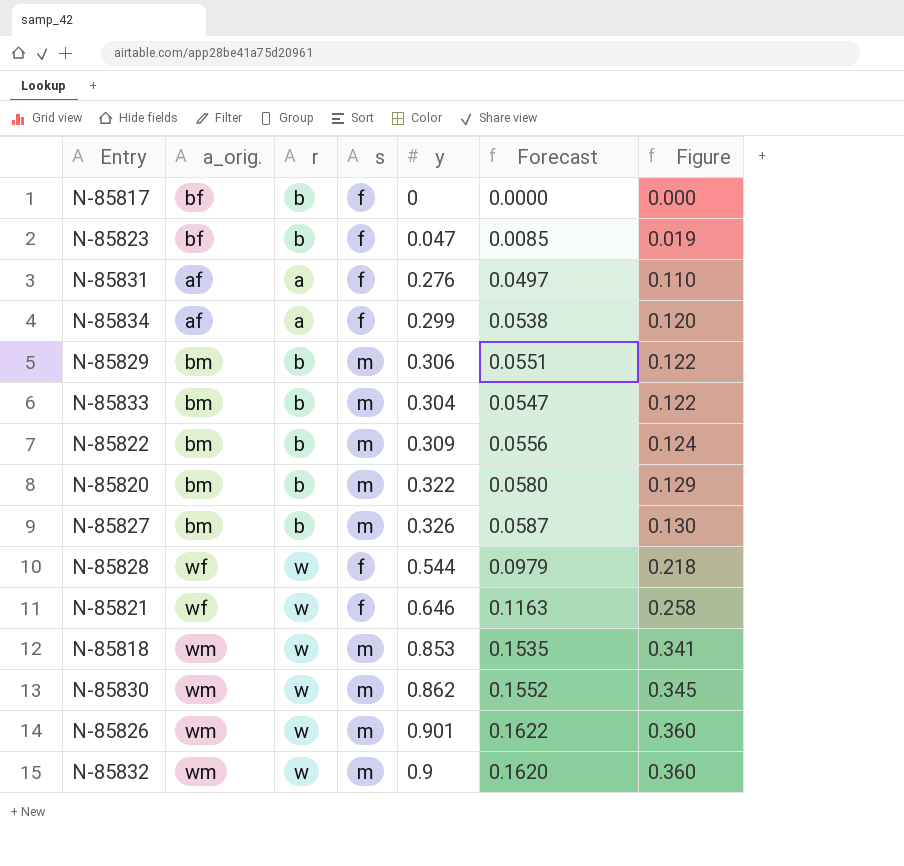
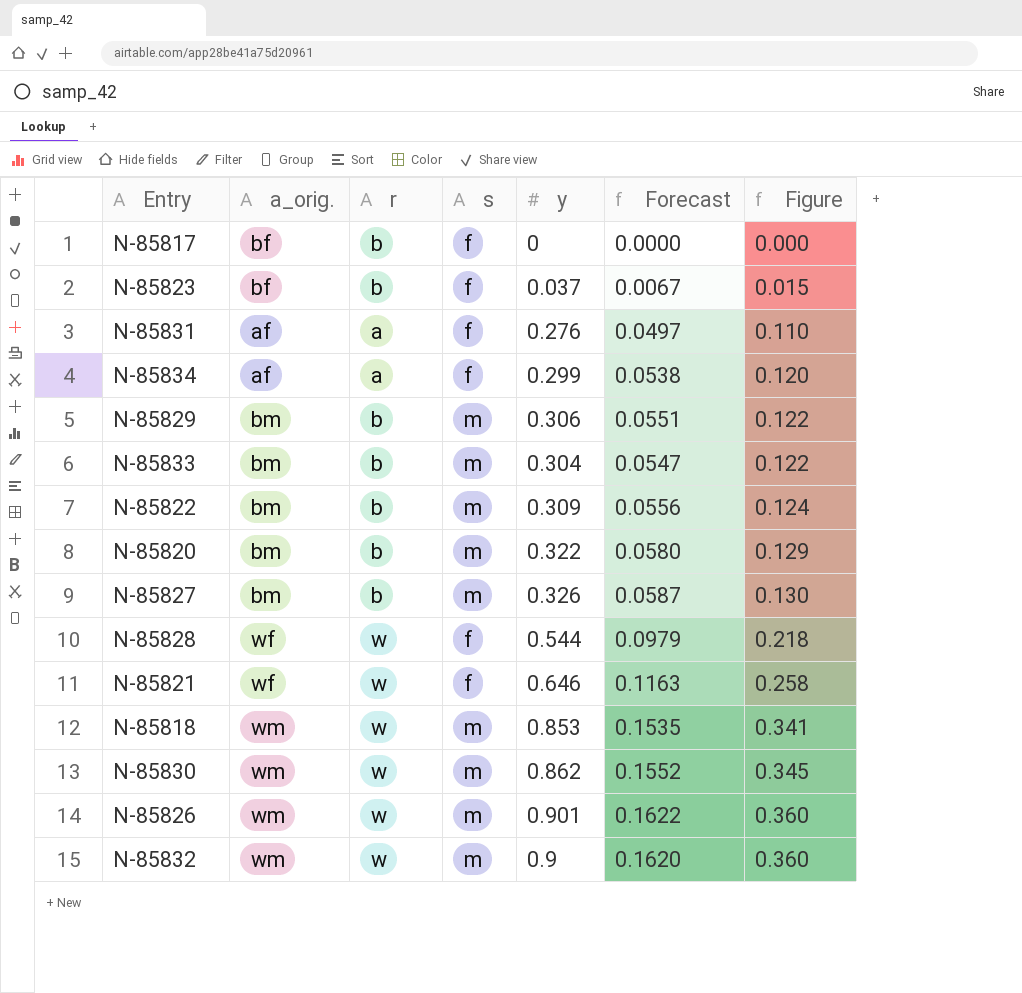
N-85823 | y: 0.047 -> 0.037
N-85823 | Forecast: 0.0085 -> 0.0067
N-85823 | Figure: 0.019 -> 0.015

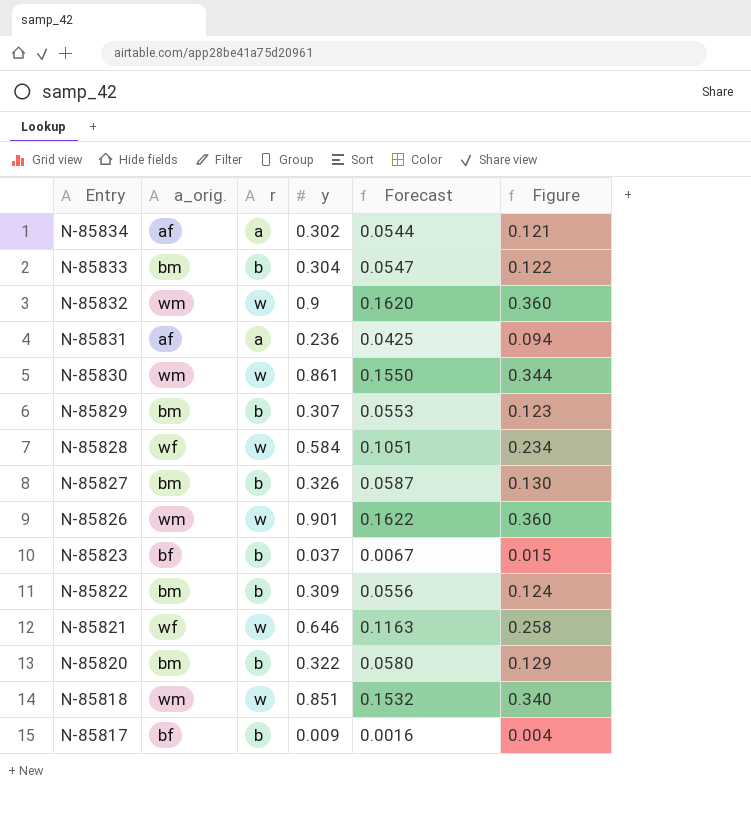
row order: Figure ascending -> Entry descending
column s | position: 4 -> none
N-85834 | y: 0.299 -> 0.302
N-85834 | Forecast: 0.0538 -> 0.0544
N-85834 | Figure: 0.120 -> 0.121
N-85831 | y: 0.276 -> 0.236
N-85831 | Forecast: 0.0497 -> 0.0425
N-85831 | Figure: 0.110 -> 0.094
N-85830 | y: 0.862 -> 0.861
N-85830 | Forecast: 0.1552 -> 0.1550
N-85830 | Figure: 0.345 -> 0.344
N-85829 | y: 0.306 -> 0.307
N-85829 | Forecast: 0.0551 -> 0.0553
N-85829 | Figure: 0.122 -> 0.123
N-85828 | y: 0.544 -> 0.584
N-85828 | Forecast: 0.0979 -> 0.1051
N-85828 | Figure: 0.218 -> 0.234
N-85818 | y: 0.853 -> 0.851
N-85818 | Forecast: 0.1535 -> 0.1532
N-85818 | Figure: 0.341 -> 0.340
N-85817 | y: 0 -> 0.009
N-85817 | Forecast: 0.0000 -> 0.0016
N-85817 | Figure: 0.000 -> 0.004

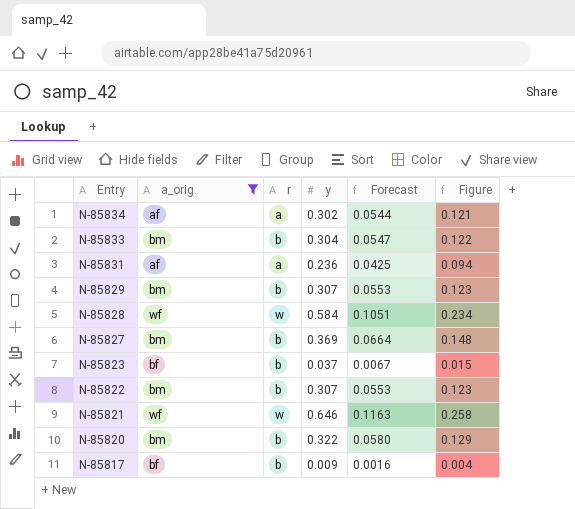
filter: none -> a_orig. != wm
N-85827 | y: 0.326 -> 0.369
N-85827 | Forecast: 0.0587 -> 0.0664
N-85827 | Figure: 0.130 -> 0.148
N-85822 | y: 0.309 -> 0.307
N-85822 | Forecast: 0.0556 -> 0.0553
N-85822 | Figure: 0.124 -> 0.123

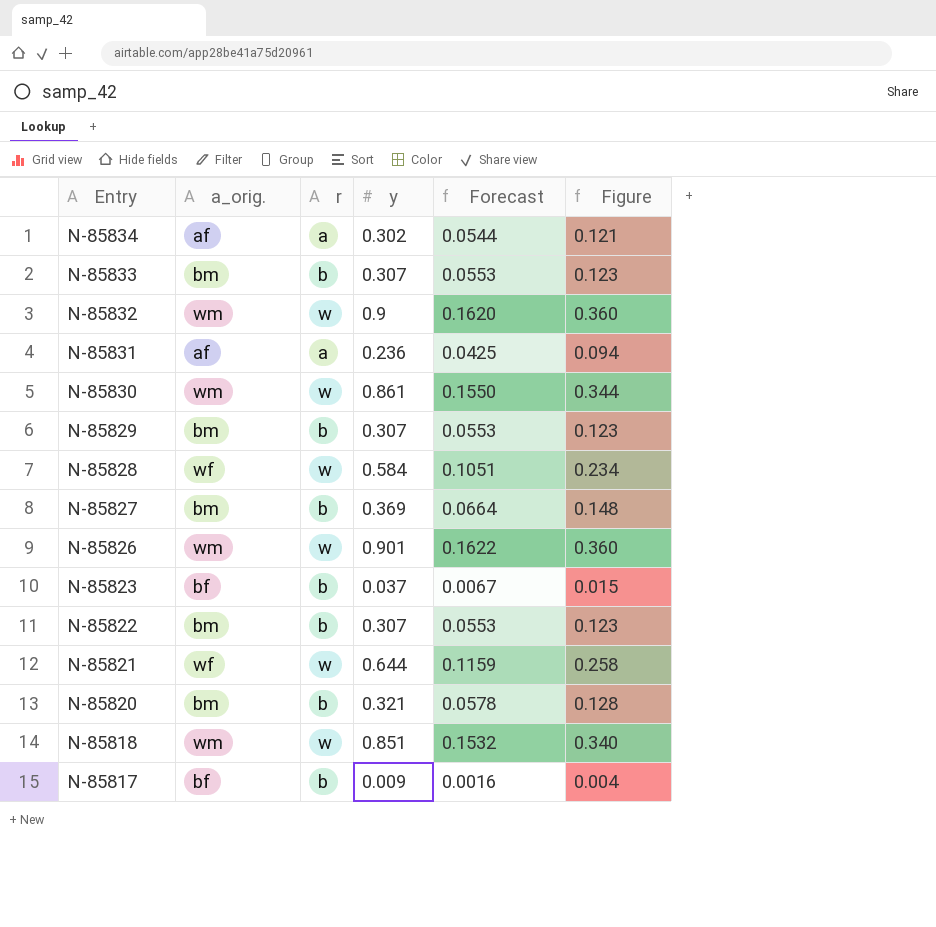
filter: a_orig. != wm -> none
N-85833 | y: 0.304 -> 0.307
N-85833 | Forecast: 0.0547 -> 0.0553
N-85833 | Figure: 0.122 -> 0.123
N-85821 | y: 0.646 -> 0.644
N-85821 | Forecast: 0.1163 -> 0.1159
N-85820 | y: 0.322 -> 0.321
N-85820 | Forecast: 0.0580 -> 0.0578
N-85820 | Figure: 0.129 -> 0.128

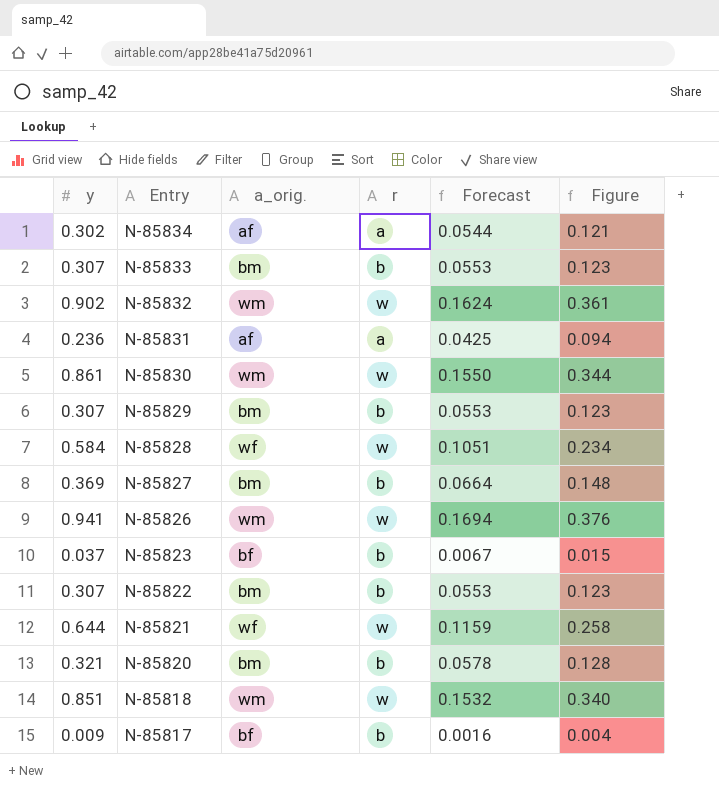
column y | position: 4 -> 1
N-85832 | y: 0.9 -> 0.902
N-85832 | Forecast: 0.1620 -> 0.1624
N-85832 | Figure: 0.360 -> 0.361
N-85826 | y: 0.901 -> 0.941
N-85826 | Forecast: 0.1622 -> 0.1694
N-85826 | Figure: 0.360 -> 0.376

